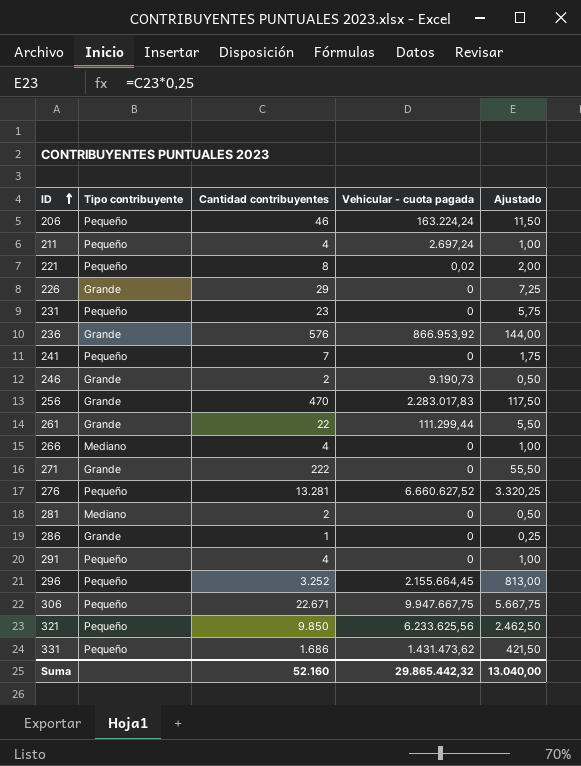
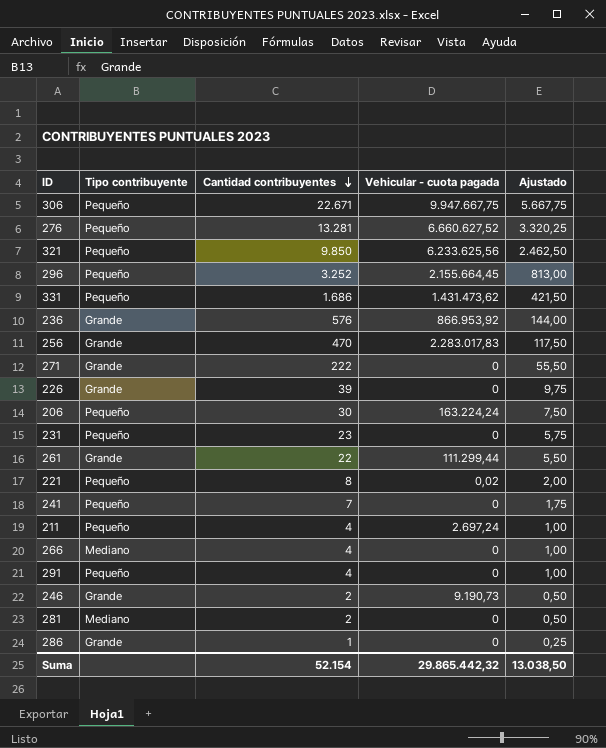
row order: ID ascending -> Cantidad contribuyentes descending
226 | Cantidad contribuyentes: 29 -> 39
226 | Ajustado: 7,25 -> 9,75
206 | Cantidad contribuyentes: 46 -> 30
206 | Ajustado: 11,50 -> 7,50
Suma | Cantidad contribuyentes: 52.160 -> 52.154
Suma | Ajustado: 13.040,00 -> 13.038,50

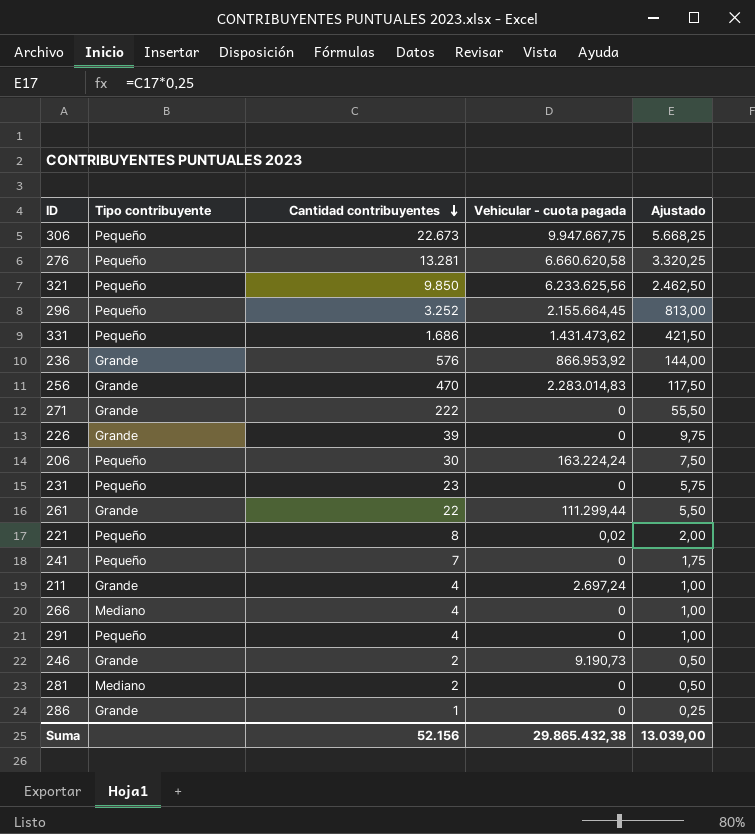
306 | Cantidad contribuyentes: 22.671 -> 22.673
306 | Ajustado: 5.667,75 -> 5.668,25
276 | Vehicular - cuota pagada: 6.660.627,52 -> 6.660.620,58
256 | Vehicular - cuota pagada: 2.283.017,83 -> 2.283.014,83
211 | Tipo contribuyente: Pequeño -> Grande
Suma | Cantidad contribuyentes: 52.154 -> 52.156
Suma | Vehicular - cuota pagada: 29.865.442,32 -> 29.865.432,38
Suma | Ajustado: 13.038,50 -> 13.039,00

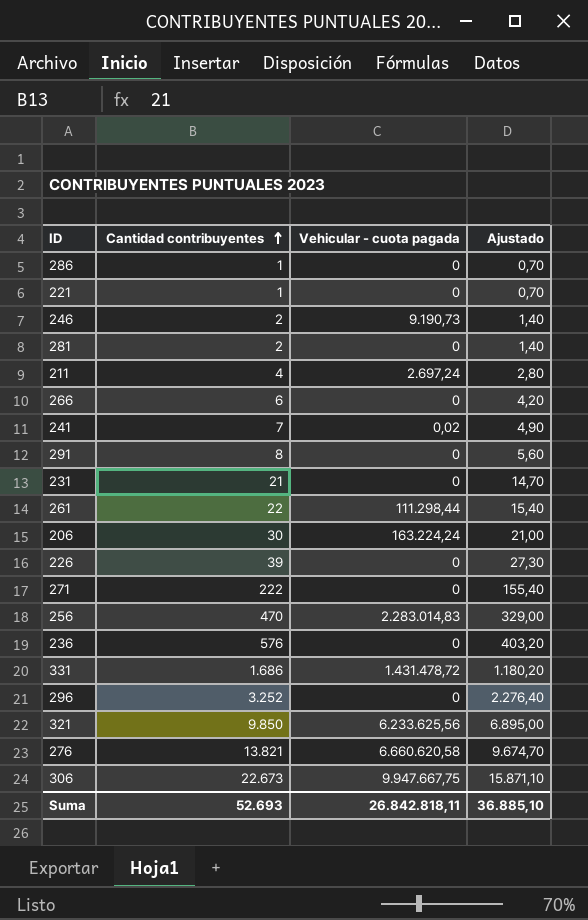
row order: Cantidad contribuyentes descending -> Cantidad contribuyentes ascending
column Tipo contribuyente | position: 2 -> none
column Ajustado | formula: [Cantidad contribuyentes] * 0,25 -> [Cantidad contribuyentes] * 0,7
221 | Cantidad contribuyentes: 8 -> 1
221 | Vehicular - cuota pagada: 0,02 -> 0
266 | Cantidad contribuyentes: 4 -> 6
241 | Vehicular - cuota pagada: 0 -> 0,02
291 | Cantidad contribuyentes: 4 -> 8
231 | Cantidad contribuyentes: 23 -> 21
261 | Vehicular - cuota pagada: 111.299,44 -> 111.298,44
236 | Vehicular - cuota pagada: 866.953,92 -> 0
331 | Vehicular - cuota pagada: 1.431.473,62 -> 1.431.478,72
296 | Vehicular - cuota pagada: 2.155.664,45 -> 0
276 | Cantidad contribuyentes: 13.281 -> 13.821
Suma | Cantidad contribuyentes: 52.156 -> 52.693
Suma | Vehicular - cuota pagada: 29.865.432,38 -> 26.842.818,11
Suma | Ajustado: 13.039,00 -> 36.885,10

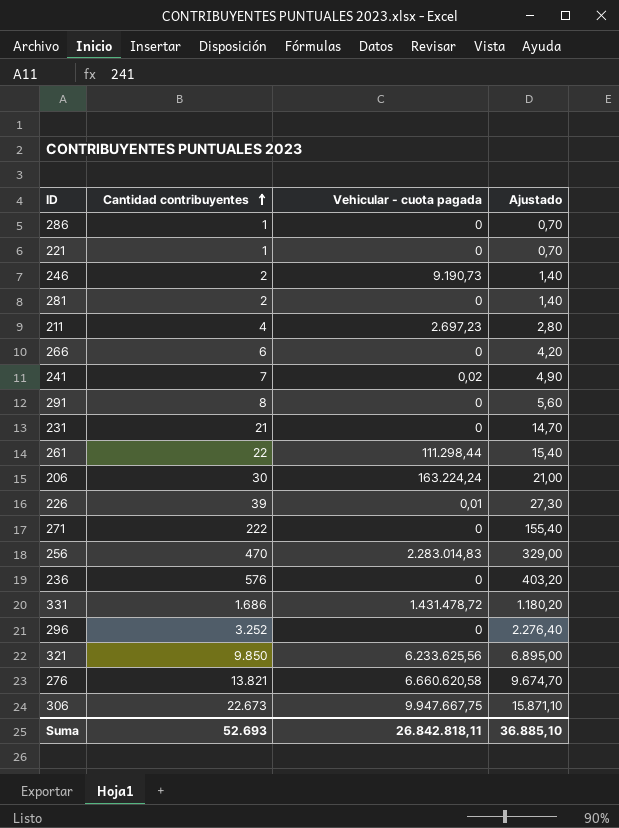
211 | Vehicular - cuota pagada: 2.697,24 -> 2.697,23
226 | Vehicular - cuota pagada: 0 -> 0,01

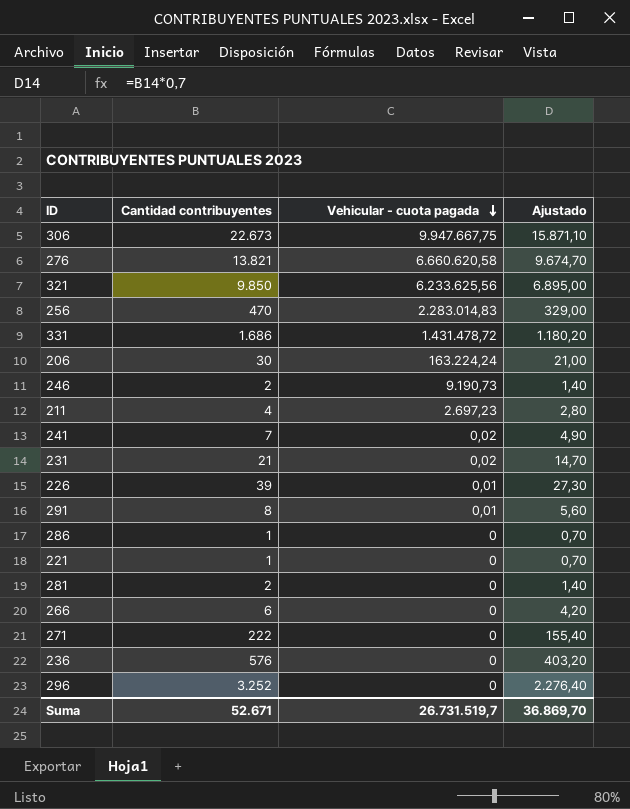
row order: Cantidad contribuyentes ascending -> Vehicular - cuota pagada descending
row 261: 22 | 111.298,44 | 15,40 -> none
231 | Vehicular - cuota pagada: 0 -> 0,02
291 | Vehicular - cuota pagada: 0 -> 0,01
Suma | Cantidad contribuyentes: 52.693 -> 52.671
Suma | Vehicular - cuota pagada: 26.842.818,11 -> 26.731.519,7
Suma | Ajustado: 36.885,10 -> 36.869,70

